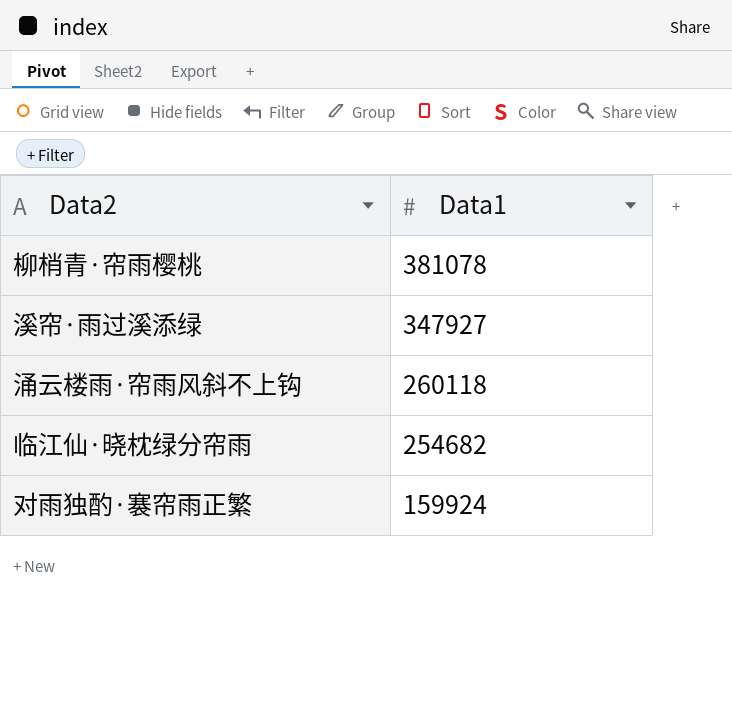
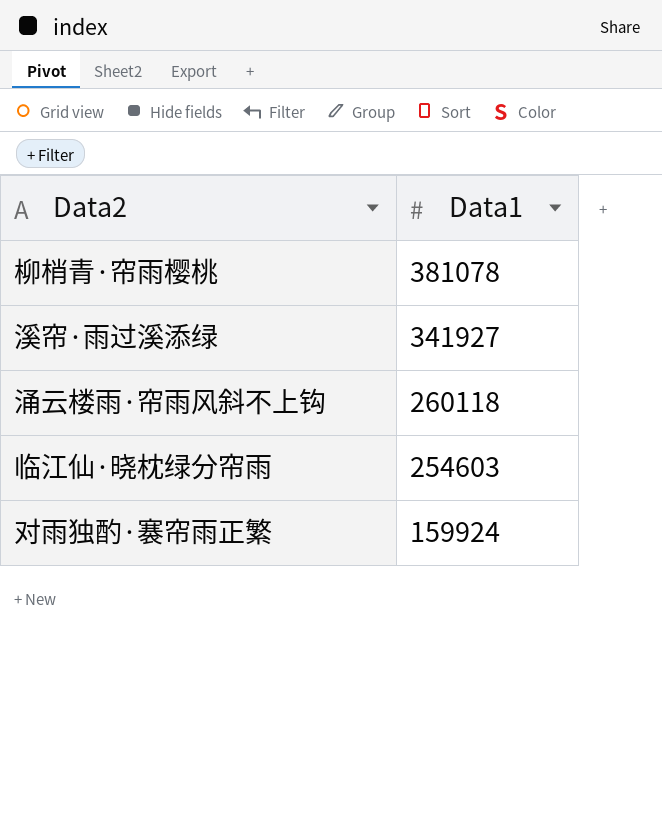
溪帘·雨过溪添绿 | Data1: 347927 -> 341927
临江仙·晓枕绿分帘雨 | Data1: 254682 -> 254603

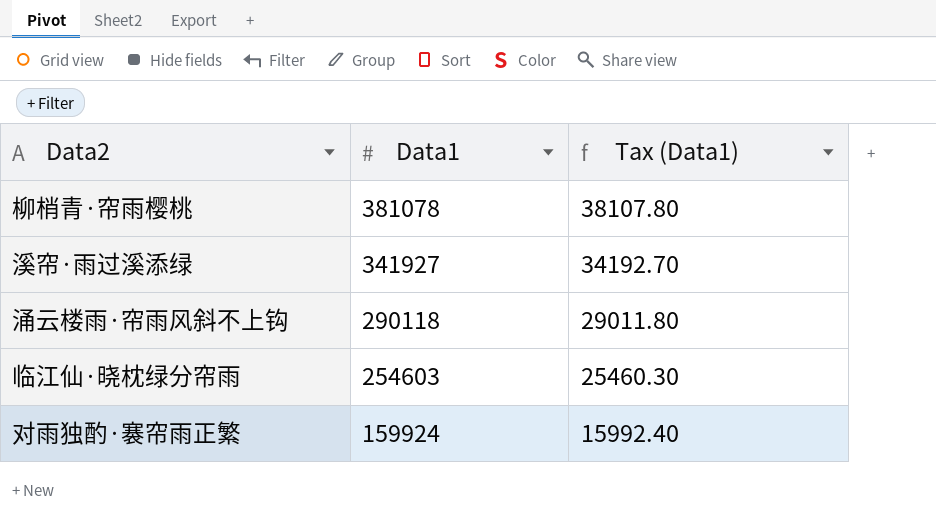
column Tax (Data1) | formula: none -> [Data1] * 0.1
涌云楼雨·帘雨风斜不上钩 | Data1: 260118 -> 290118

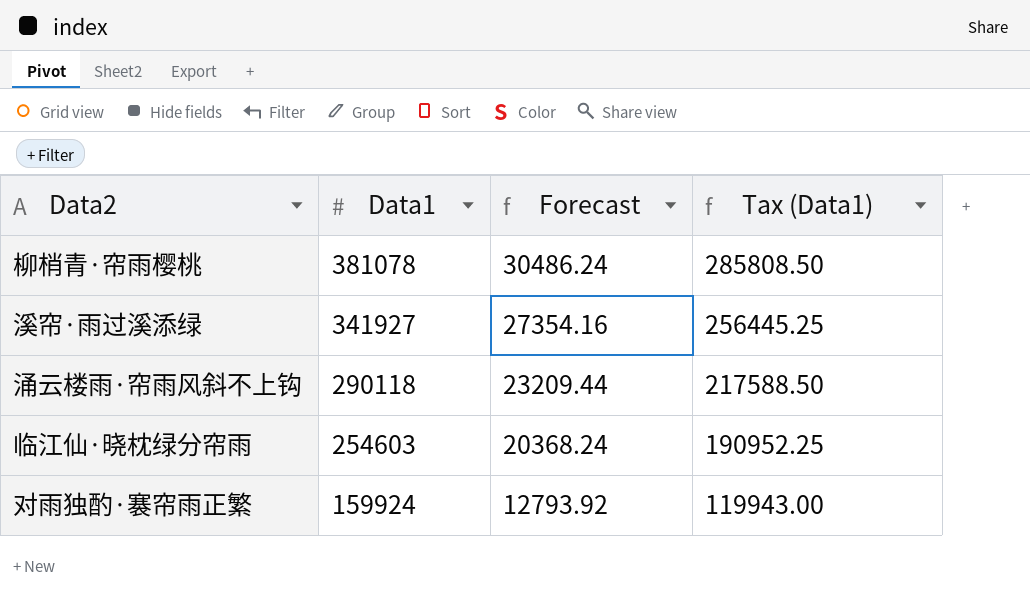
column Forecast | formula: none -> [Data1] * 0.08
column Tax (Data1) | formula: [Data1] * 0.1 -> [Data1] * 0.75

